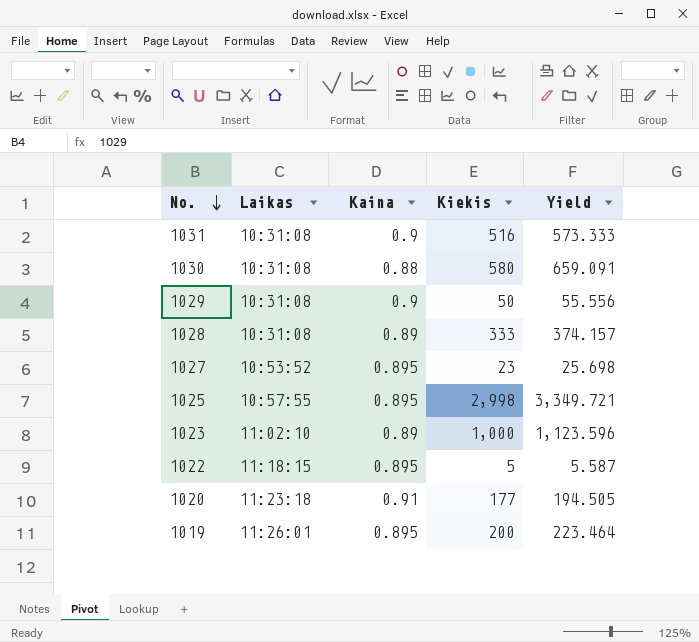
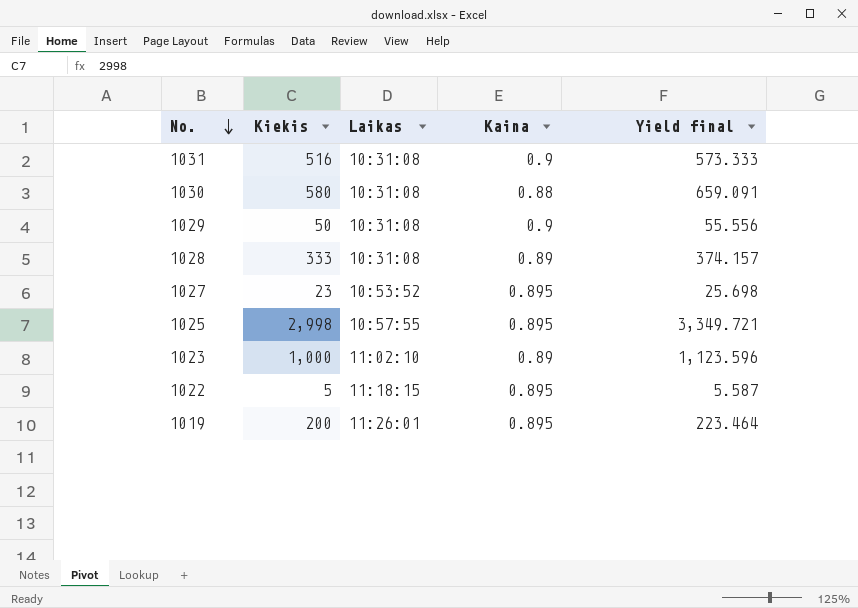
column Kiekis | position: 4 -> 2
column name: Yield -> Yield final
row 1020: 11:23:18 | 0.91 | 177 | 194.505 -> none

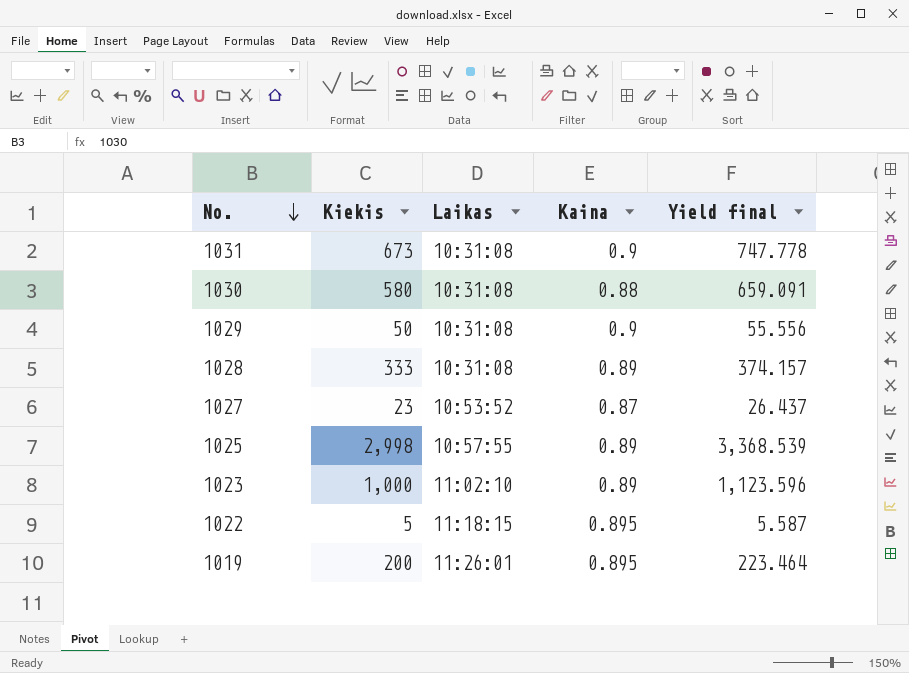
1031 | Kiekis: 516 -> 673
1031 | Yield final: 573.333 -> 747.778
1027 | Kaina: 0.895 -> 0.87
1027 | Yield final: 25.698 -> 26.437
1025 | Kaina: 0.895 -> 0.89
1025 | Yield final: 3,349.721 -> 3,368.539

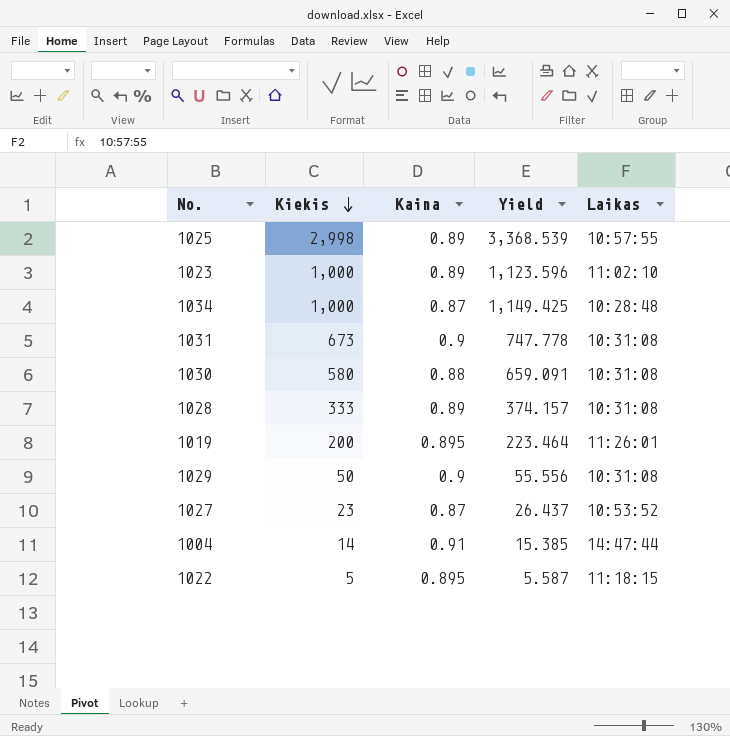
row order: No. descending -> Kiekis descending
column name: Yield final -> Yield
column Laikas | position: 3 -> 5
row 1034: none -> 1,000 | 0.87 | 1,149.425 | 10:28:48
row 1004: none -> 14 | 0.91 | 15.385 | 14:47:44

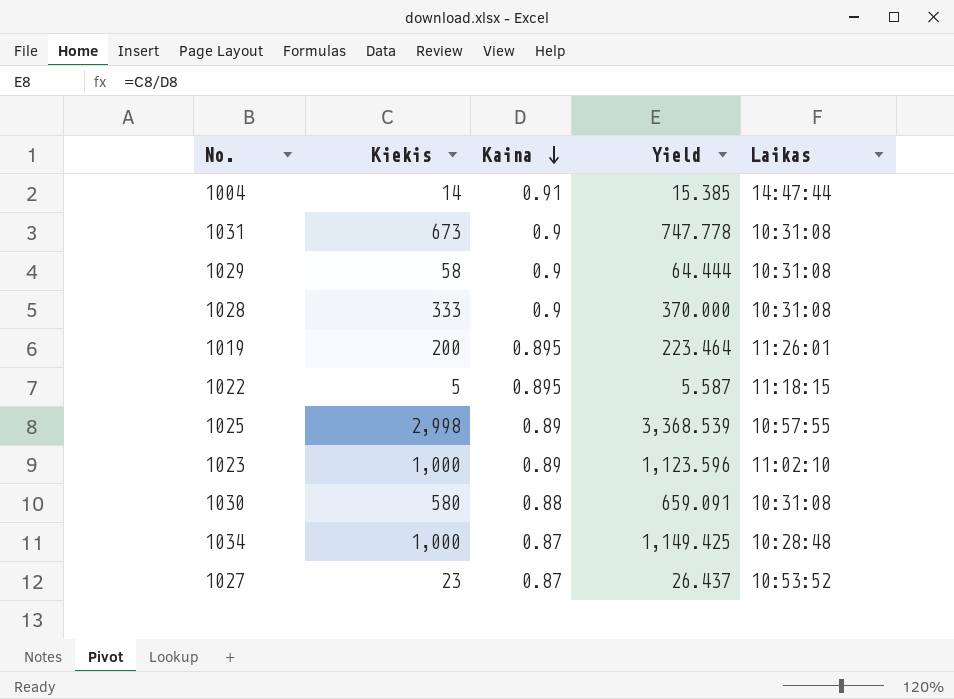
row order: Kiekis descending -> Kaina descending
1029 | Kiekis: 50 -> 58
1029 | Yield: 55.556 -> 64.444
1028 | Kaina: 0.89 -> 0.9
1028 | Yield: 374.157 -> 370.000

